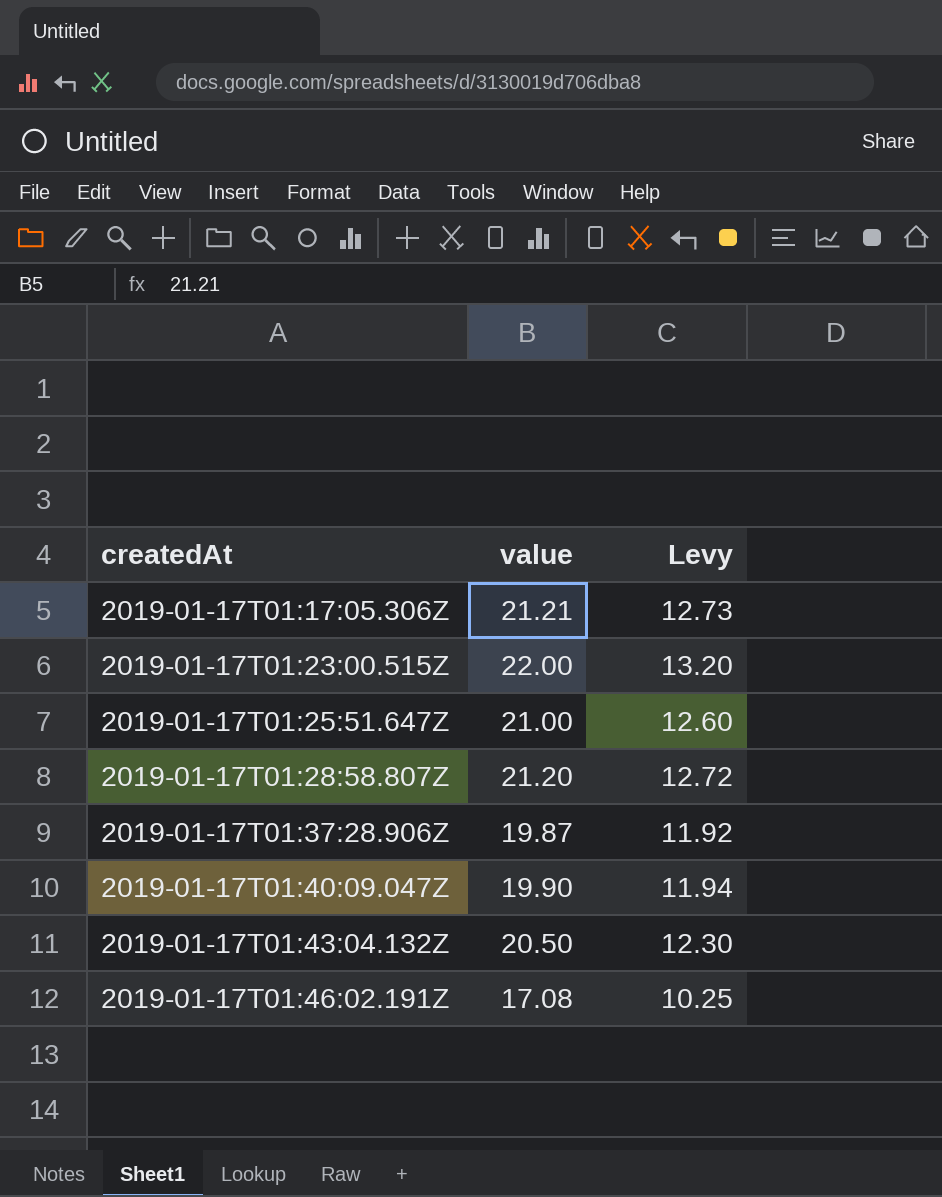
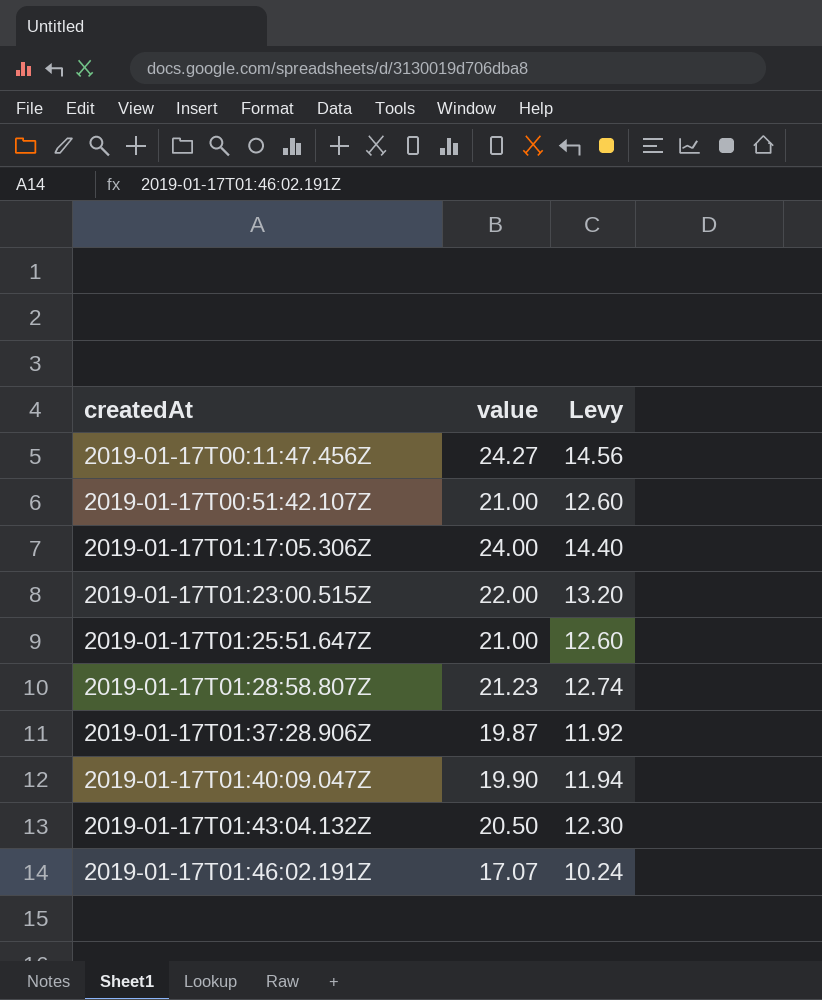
row 2019-01-17T00:11:47.456Z: none -> 24.27 | 14.56
row 2019-01-17T00:51:42.107Z: none -> 21.00 | 12.60
2019-01-17T01:17:05.306Z | value: 21.21 -> 24.00
2019-01-17T01:17:05.306Z | Levy: 12.73 -> 14.40
2019-01-17T01:28:58.807Z | value: 21.20 -> 21.23
2019-01-17T01:28:58.807Z | Levy: 12.72 -> 12.74
2019-01-17T01:46:02.191Z | value: 17.08 -> 17.07
2019-01-17T01:46:02.191Z | Levy: 10.25 -> 10.24

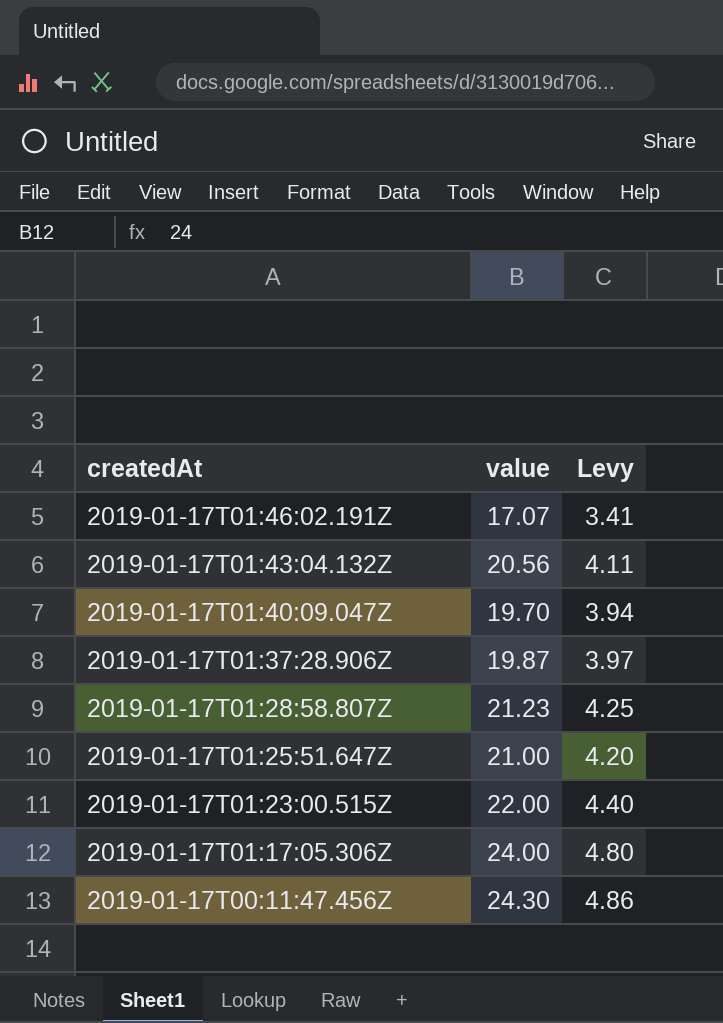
row order: createdAt ascending -> createdAt descending
column Levy | formula: [value] * 0.6 -> [value] * 0.2
row 2019-01-17T00:51:42.107Z: 21.00 | 12.60 -> none
2019-01-17T01:43:04.132Z | value: 20.50 -> 20.56
2019-01-17T01:40:09.047Z | value: 19.90 -> 19.70
2019-01-17T00:11:47.456Z | value: 24.27 -> 24.30

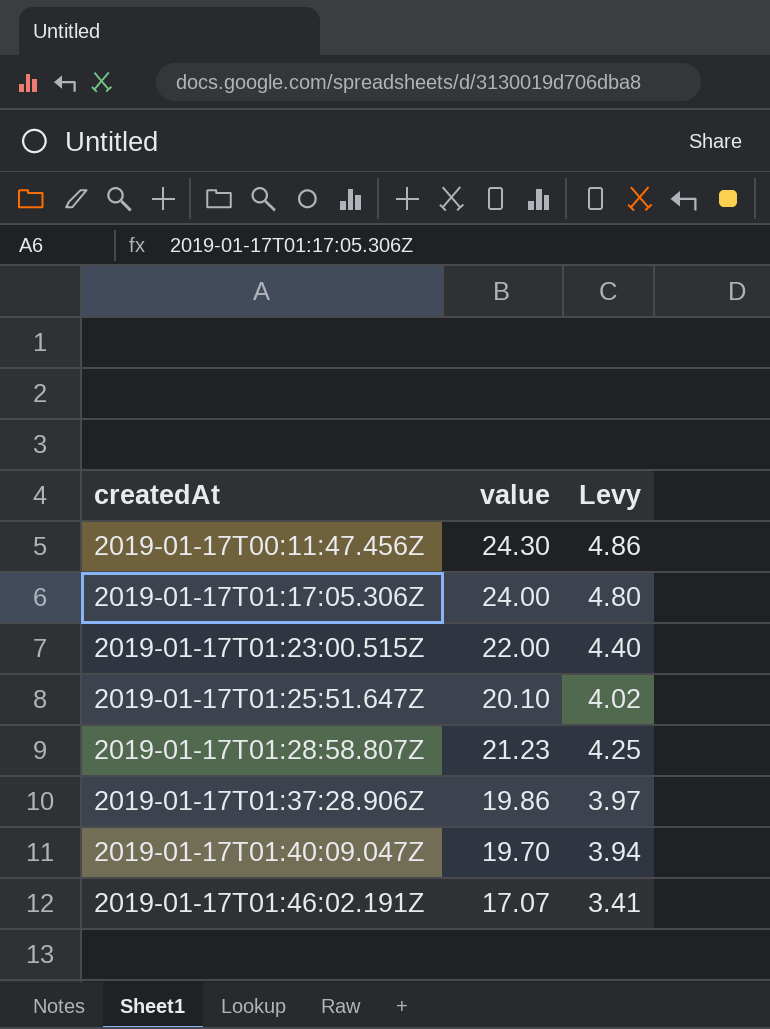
row order: createdAt descending -> createdAt ascending
row 2019-01-17T01:43:04.132Z: 20.56 | 4.11 -> none
2019-01-17T01:25:51.647Z | value: 21.00 -> 20.10
2019-01-17T01:25:51.647Z | Levy: 4.20 -> 4.02
2019-01-17T01:37:28.906Z | value: 19.87 -> 19.86

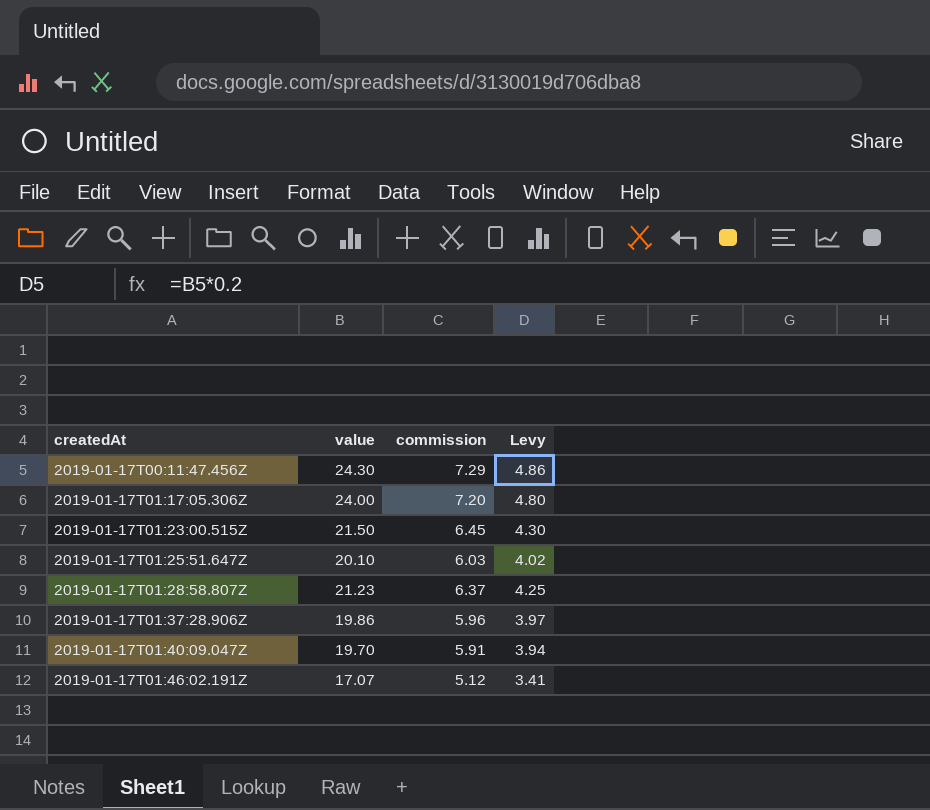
column commission | formula: none -> [value] * 0.3
2019-01-17T01:23:00.515Z | value: 22.00 -> 21.50
2019-01-17T01:23:00.515Z | Levy: 4.40 -> 4.30

